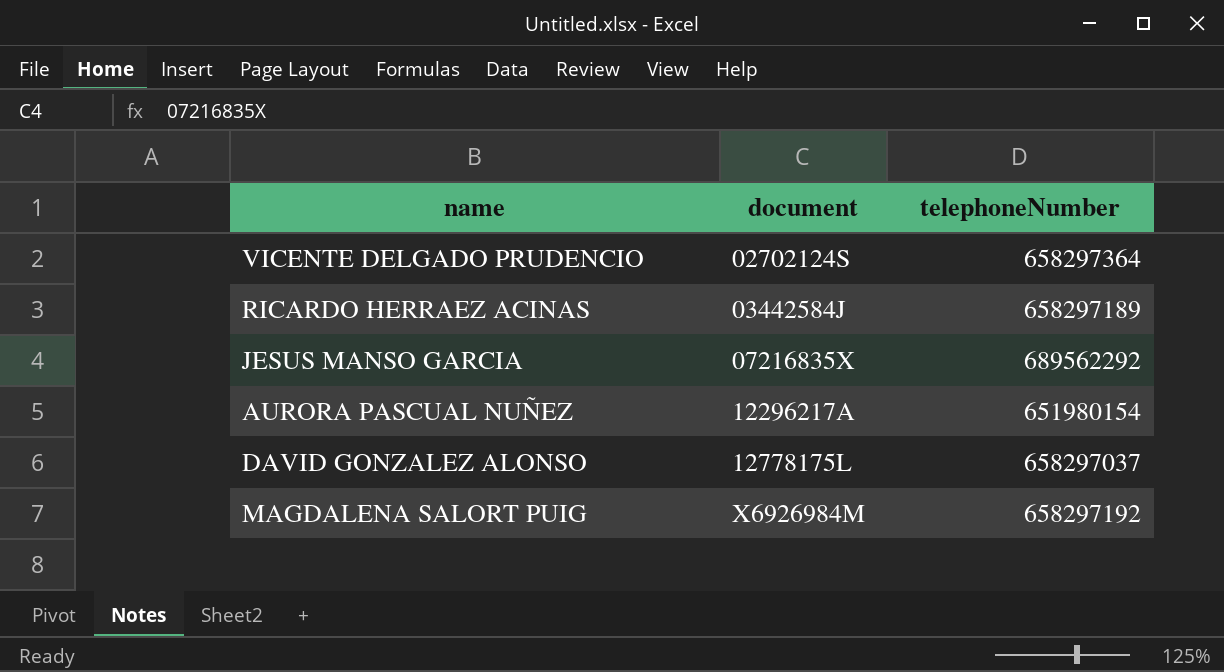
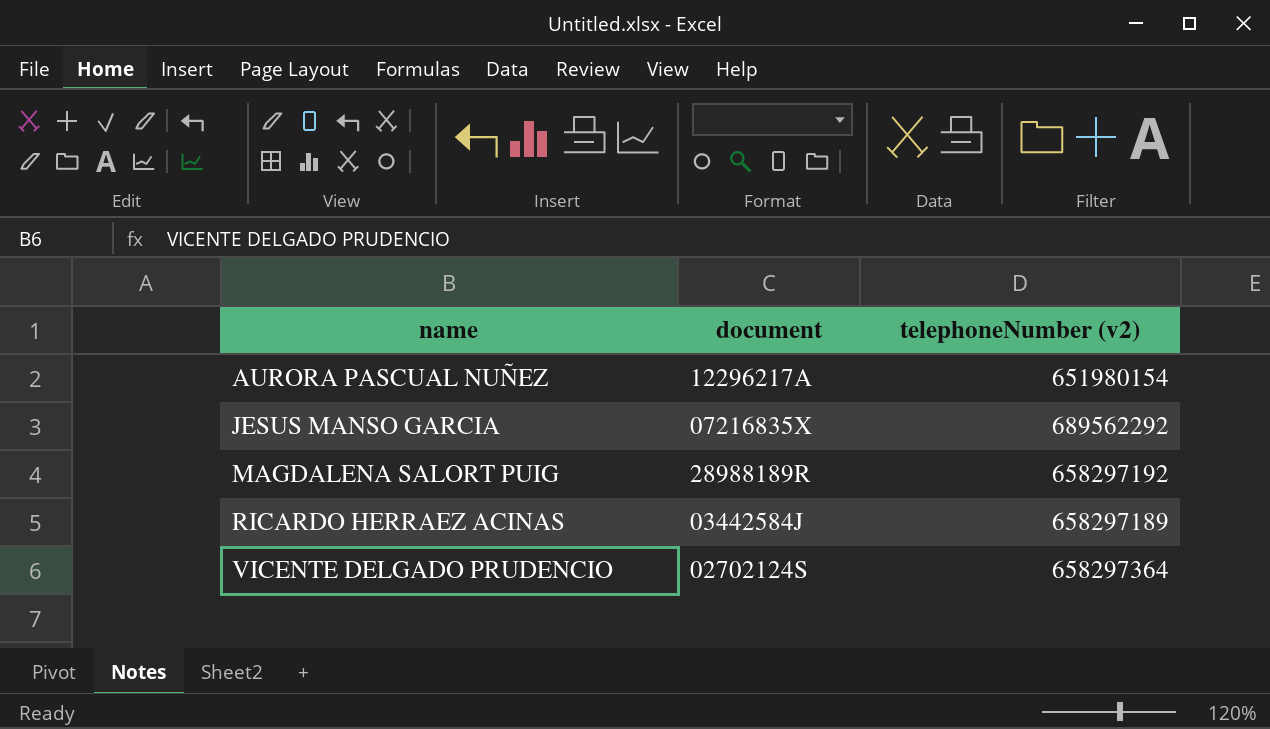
row order: document ascending -> name ascending
column name: telephoneNumber -> telephoneNumber (v2)
row DAVID GONZALEZ ALONSO: 12778175L | 658297037 -> none
MAGDALENA SALORT PUIG | document: X6926984M -> 28988189R

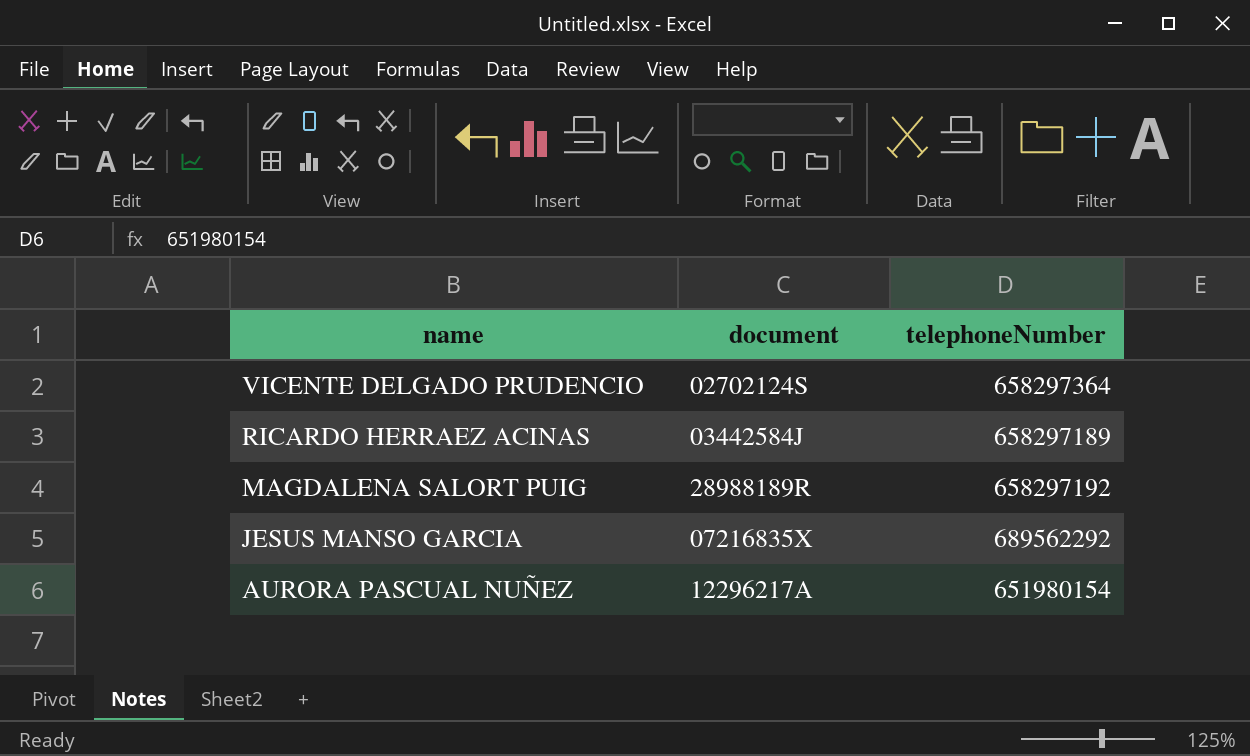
row order: name ascending -> name descending
column name: telephoneNumber (v2) -> telephoneNumber

